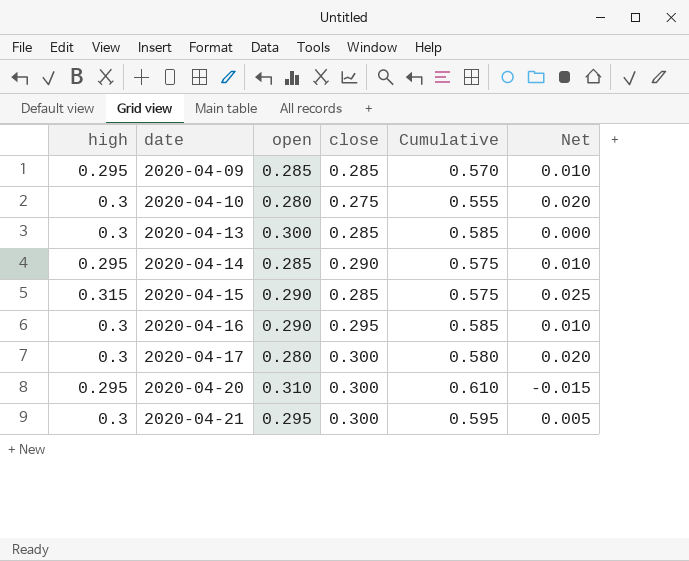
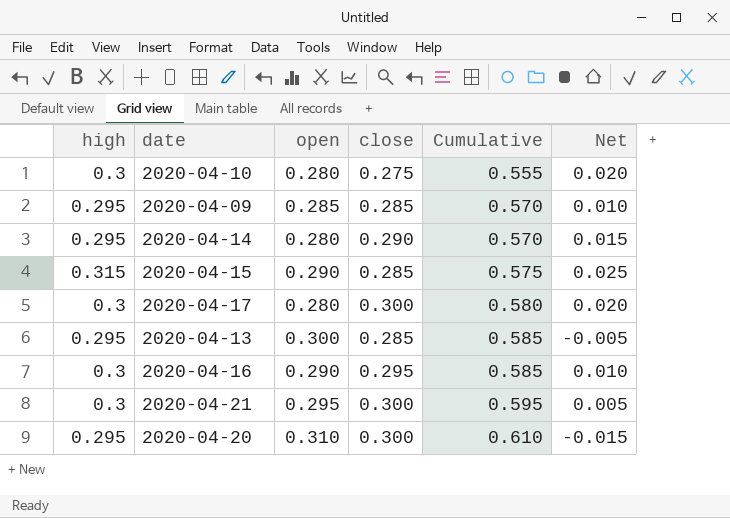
row order: date ascending -> Cumulative ascending
2020-04-14 | open: 0.285 -> 0.280
2020-04-14 | Cumulative: 0.575 -> 0.570
2020-04-14 | Net: 0.010 -> 0.015
2020-04-13 | high: 0.3 -> 0.295
2020-04-13 | Net: 0.000 -> -0.005

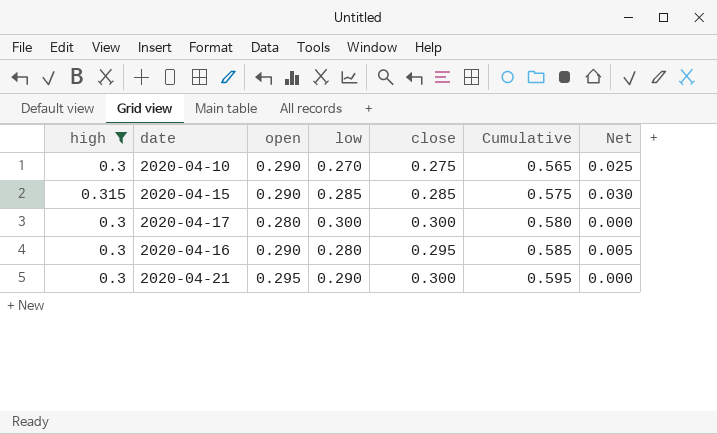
filter: none -> high != 0.295
column low | position: none -> 4
column Net | formula: [high] - [open] -> [high] - [close]
2020-04-10 | open: 0.280 -> 0.290
2020-04-10 | Cumulative: 0.555 -> 0.565

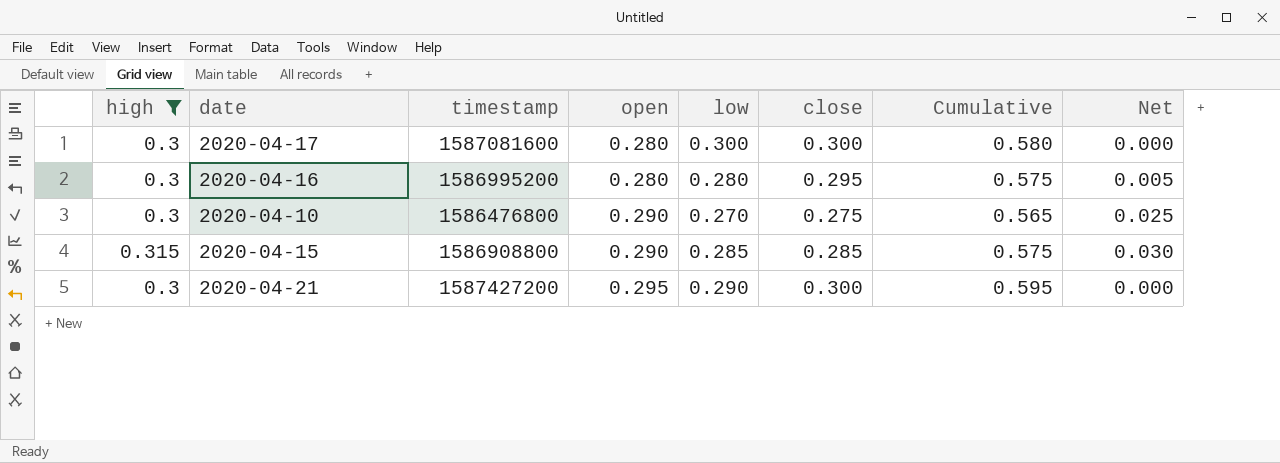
row order: Cumulative ascending -> open ascending
column timestamp | position: none -> 3
2020-04-16 | open: 0.290 -> 0.280
2020-04-16 | Cumulative: 0.585 -> 0.575

